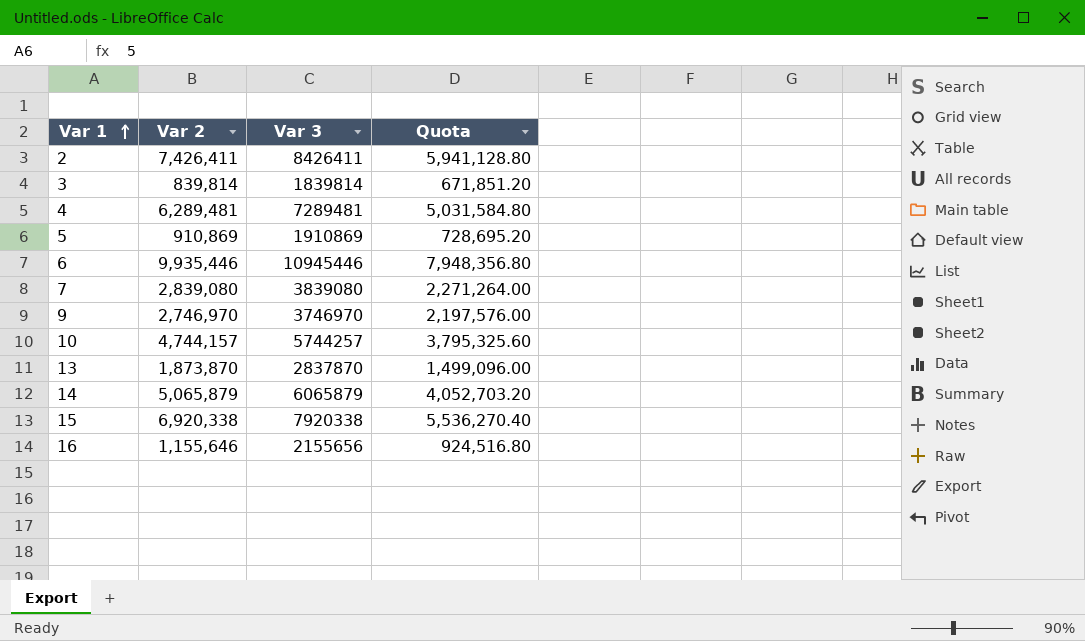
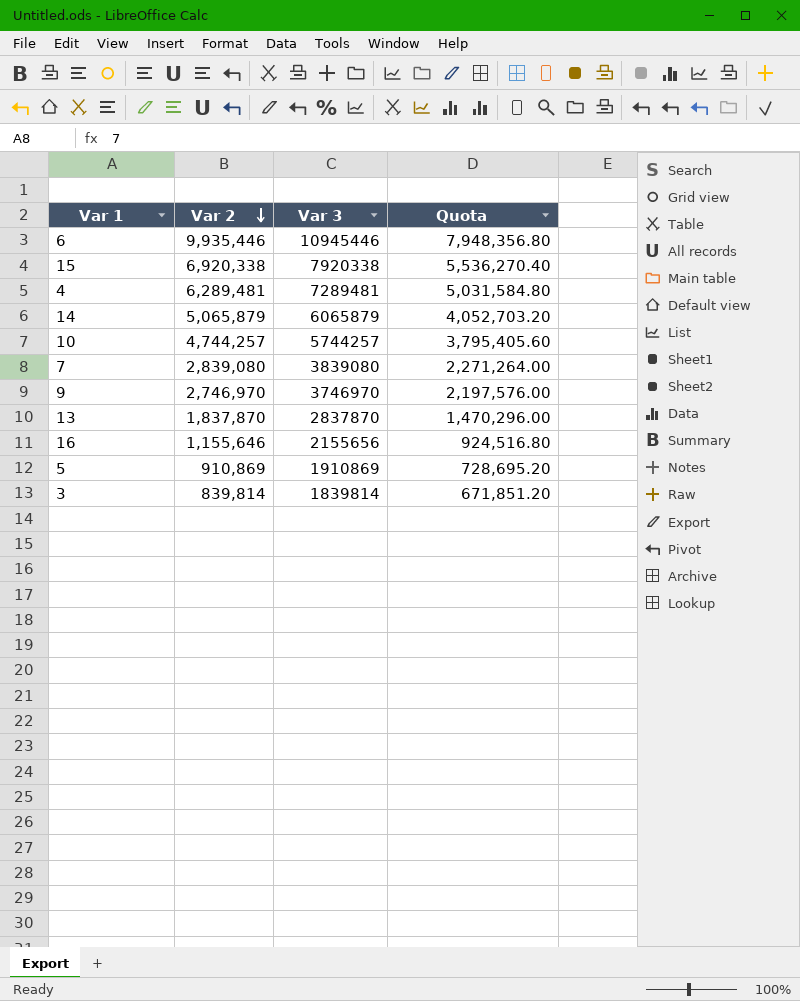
row order: Var 1 ascending -> Var 2 descending
row 2: 7,426,411 | 8426411 | 5,941,128.80 -> none
10 | Var 2: 4,744,157 -> 4,744,257
10 | Quota: 3,795,325.60 -> 3,795,405.60
13 | Var 2: 1,873,870 -> 1,837,870
13 | Quota: 1,499,096.00 -> 1,470,296.00

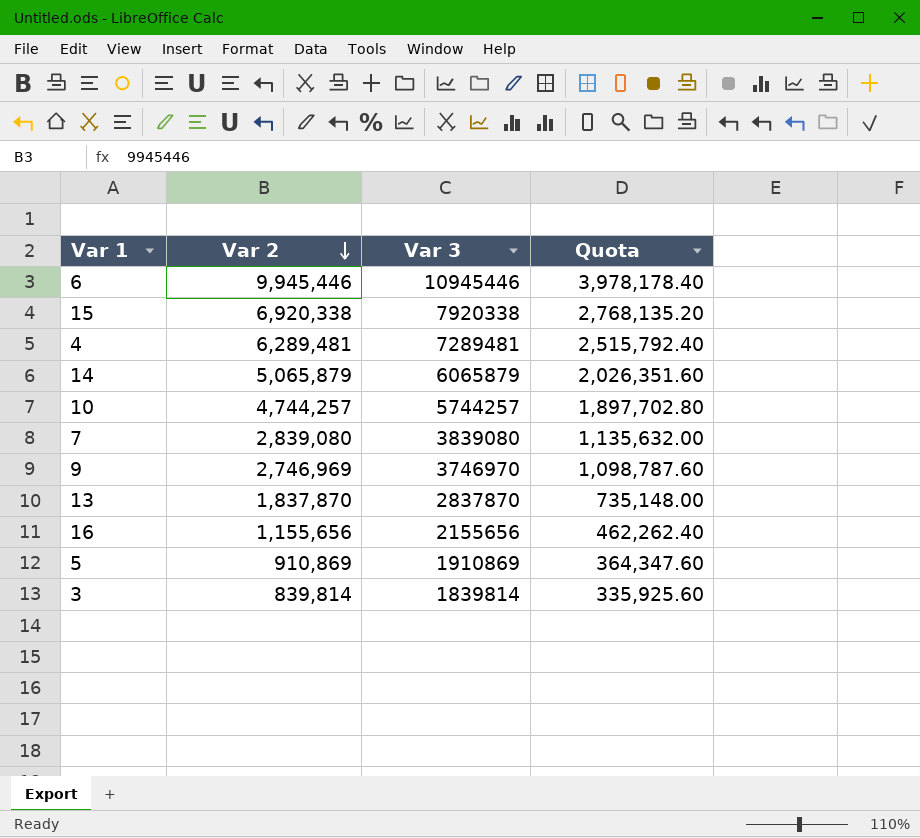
column Quota | formula: [Var 2] * 0.8 -> [Var 2] * 0.4
6 | Var 2: 9,935,446 -> 9,945,446
9 | Var 2: 2,746,970 -> 2,746,969
16 | Var 2: 1,155,646 -> 1,155,656

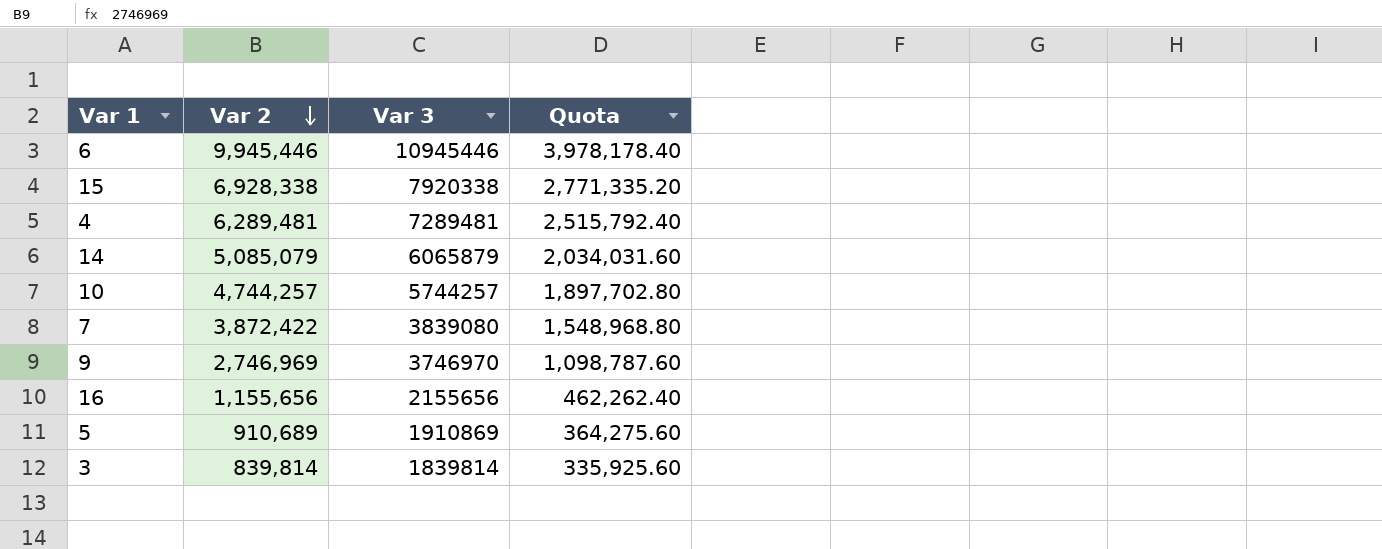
row 13: 1,837,870 | 2837870 | 735,148.00 -> none
15 | Var 2: 6,920,338 -> 6,928,338
15 | Quota: 2,768,135.20 -> 2,771,335.20
14 | Var 2: 5,065,879 -> 5,085,079
14 | Quota: 2,026,351.60 -> 2,034,031.60
7 | Var 2: 2,839,080 -> 3,872,422
7 | Quota: 1,135,632.00 -> 1,548,968.80
5 | Var 2: 910,869 -> 910,689
5 | Quota: 364,347.60 -> 364,275.60

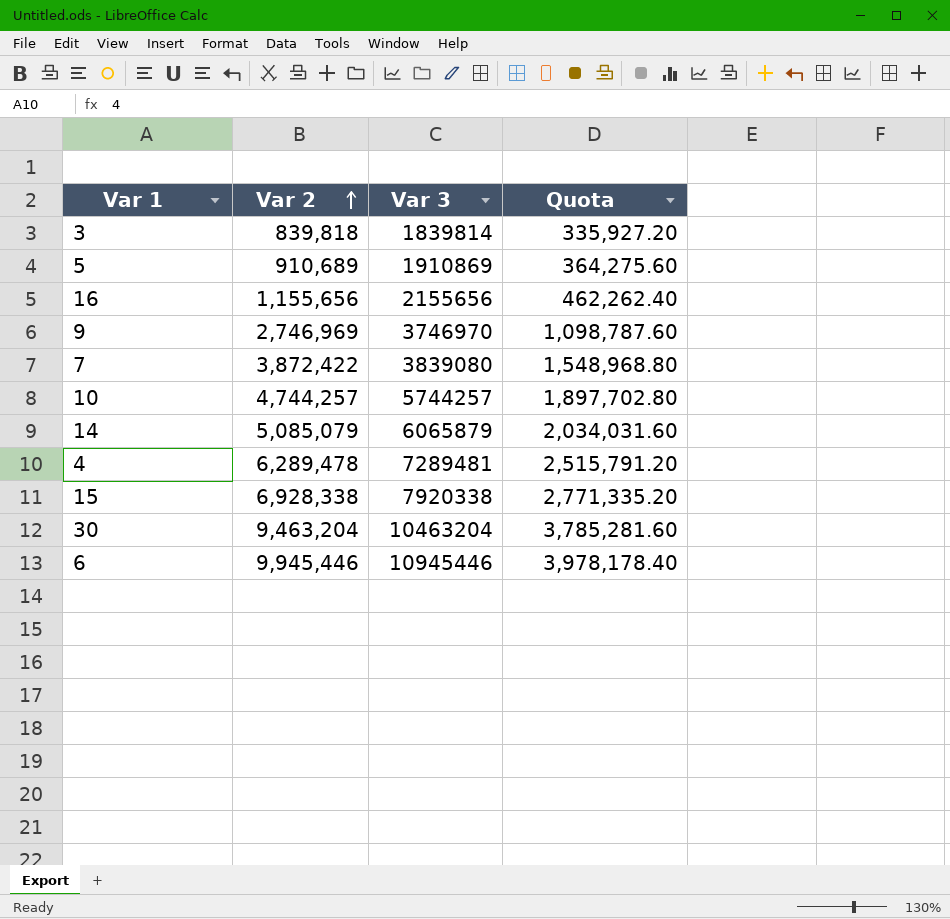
row order: Var 2 descending -> Var 2 ascending
3 | Var 2: 839,814 -> 839,818
3 | Quota: 335,925.60 -> 335,927.20
4 | Var 2: 6,289,481 -> 6,289,478
4 | Quota: 2,515,792.40 -> 2,515,791.20
row 30: none -> 9,463,204 | 10463204 | 3,785,281.60

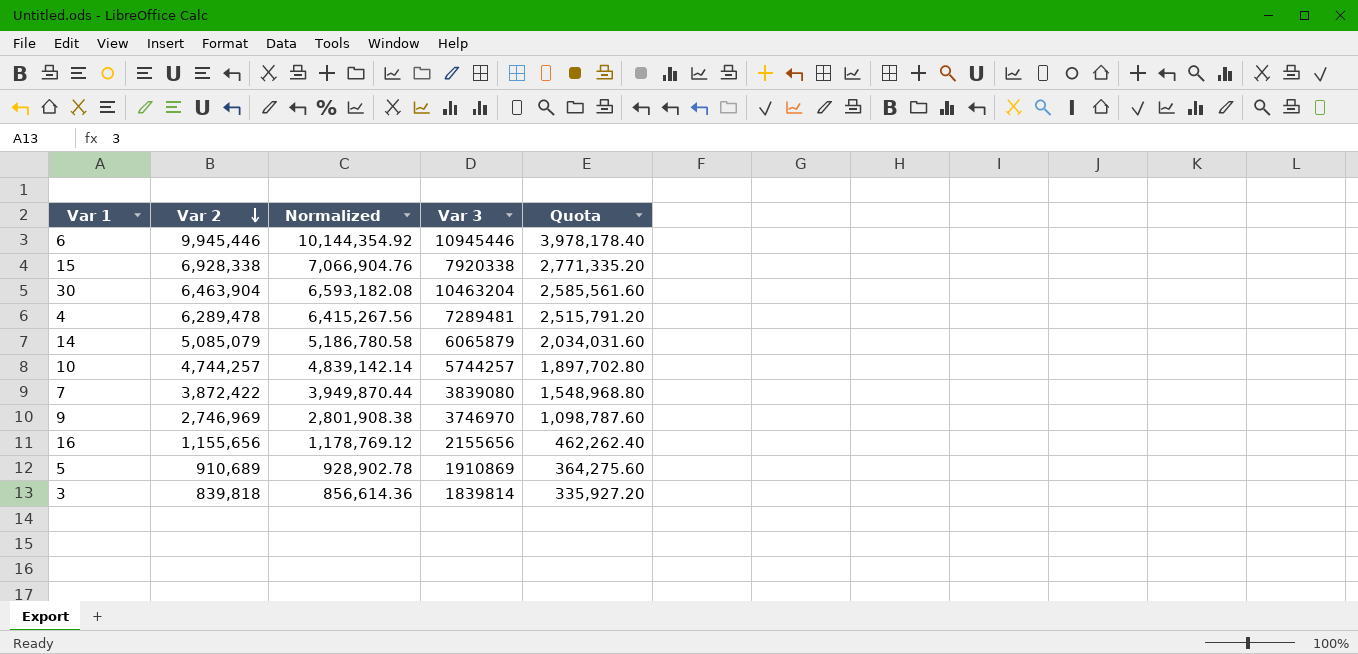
row order: Var 2 ascending -> Var 2 descending
column Normalized | formula: none -> [Var 2] * 1.02
30 | Var 2: 9,463,204 -> 6,463,904
30 | Quota: 3,785,281.60 -> 2,585,561.60

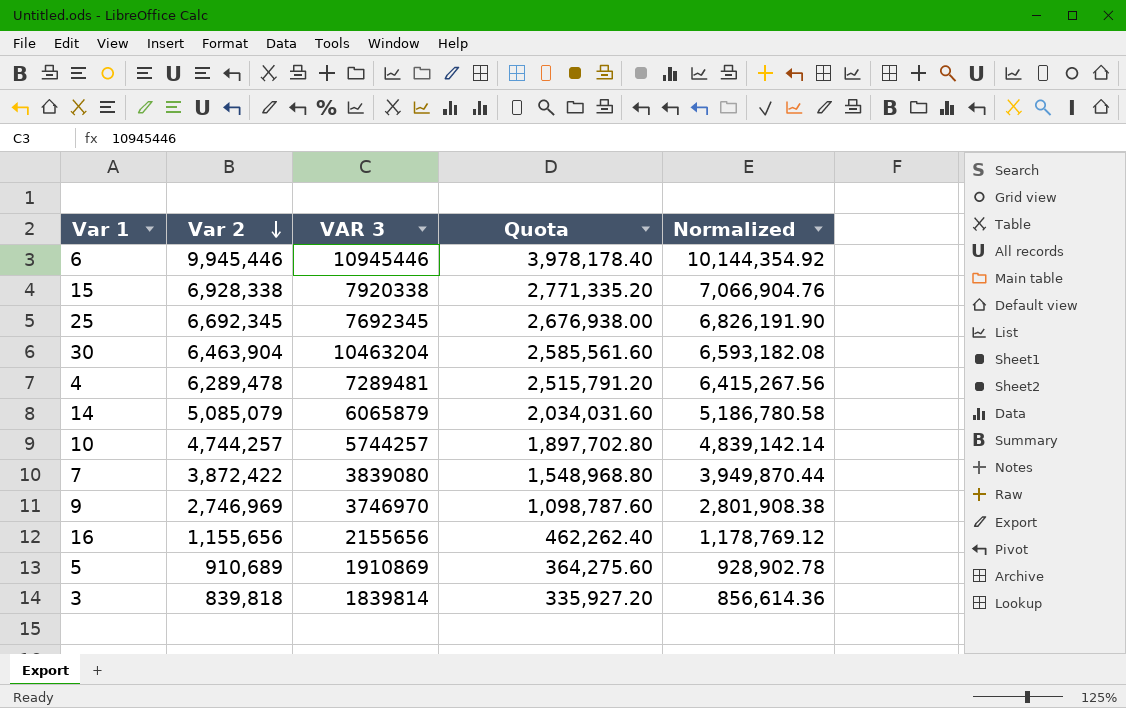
column name: Var 3 -> VAR 3
column Normalized | position: 3 -> 5
row 25: none -> 6,692,345 | 7692345 | 2,676,938.00 | 6,826,191.90

